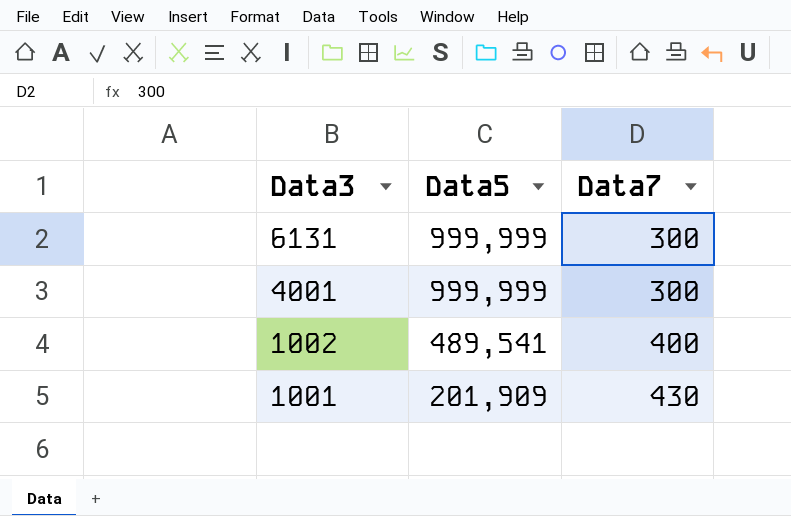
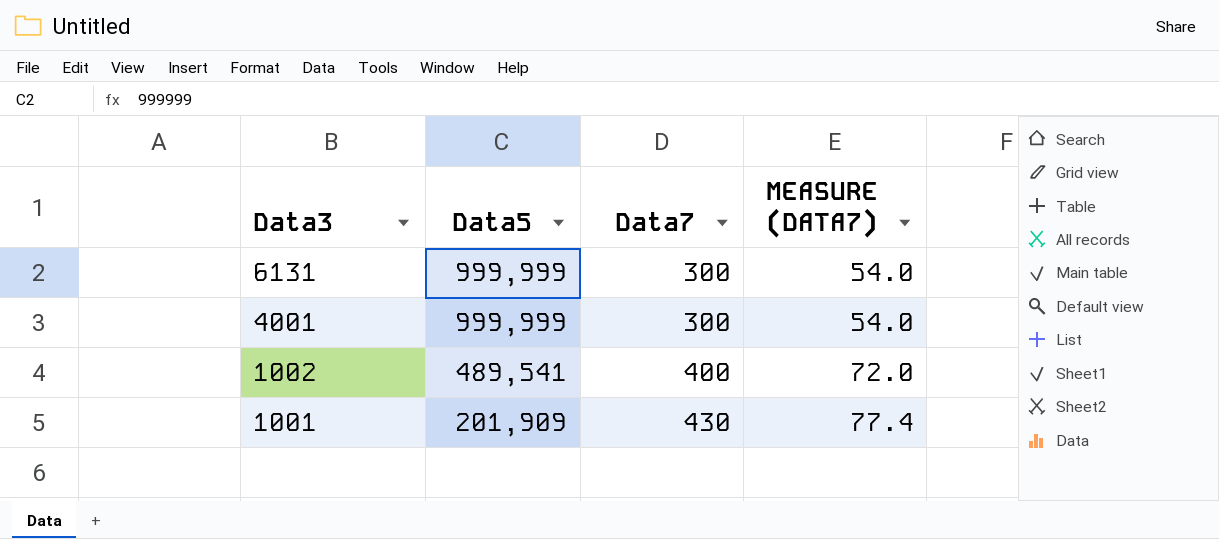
column MEASURE (DATA7) | formula: none -> [Data7] * 0.18

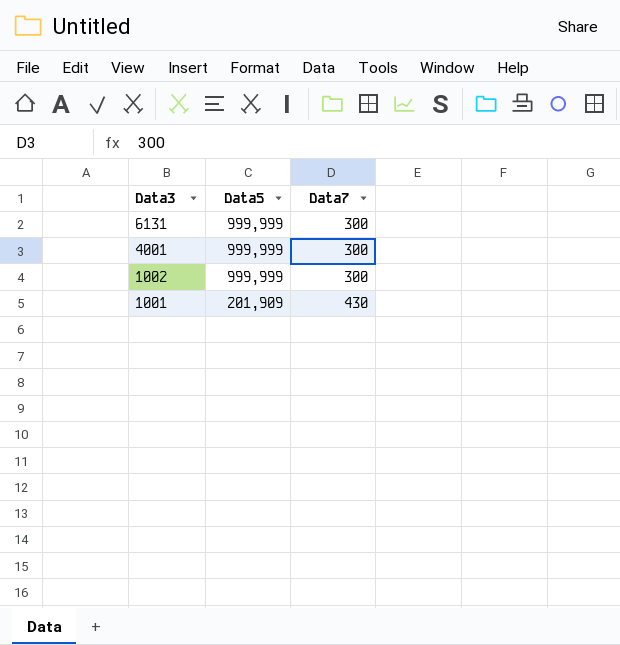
column MEASURE (DATA7) | formula: [Data7] * 0.18 -> none
1002 | Data5: 489,541 -> 999,999
1002 | Data7: 400 -> 300

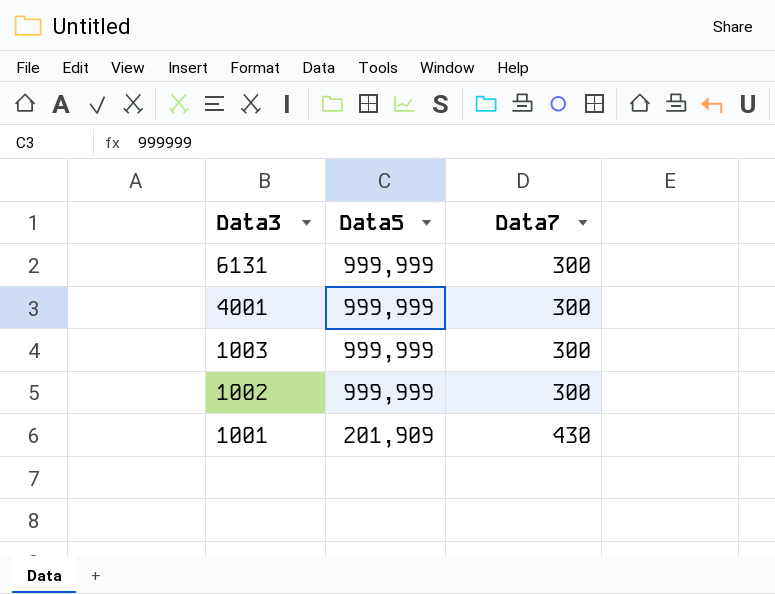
row 1003: none -> 999,999 | 300

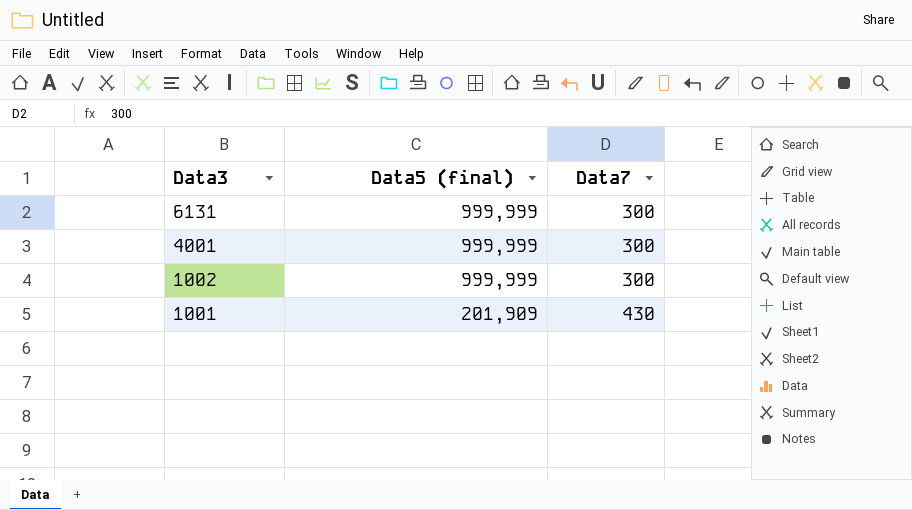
column name: Data5 -> Data5 (final)
row 1003: 999,999 | 300 -> none

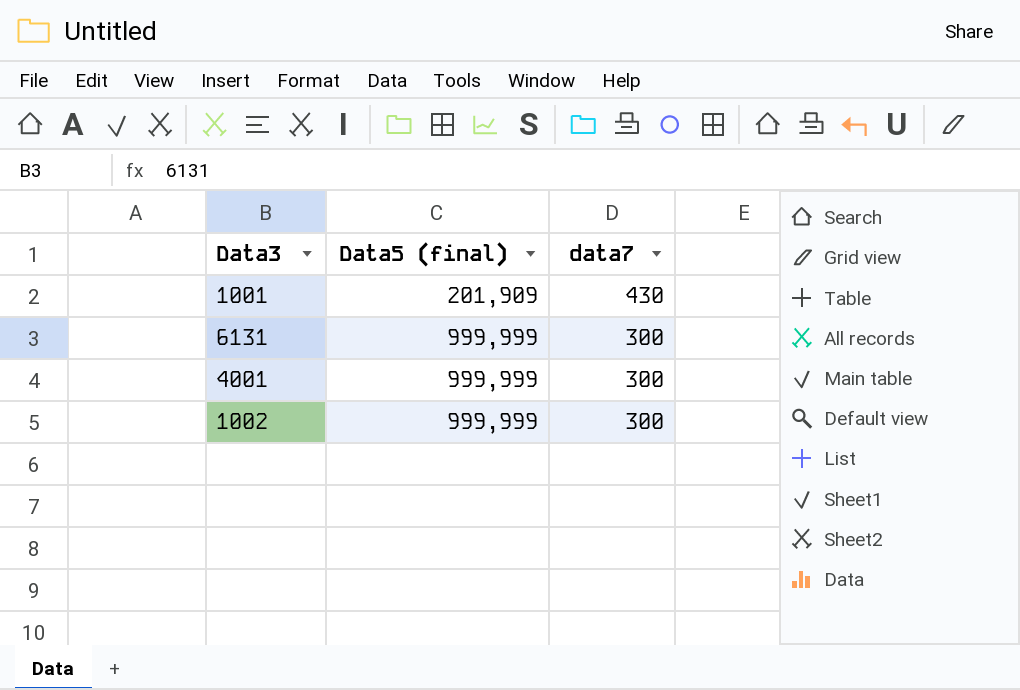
row order: Data3 descending -> Data5 (final) ascending
column name: Data7 -> data7

